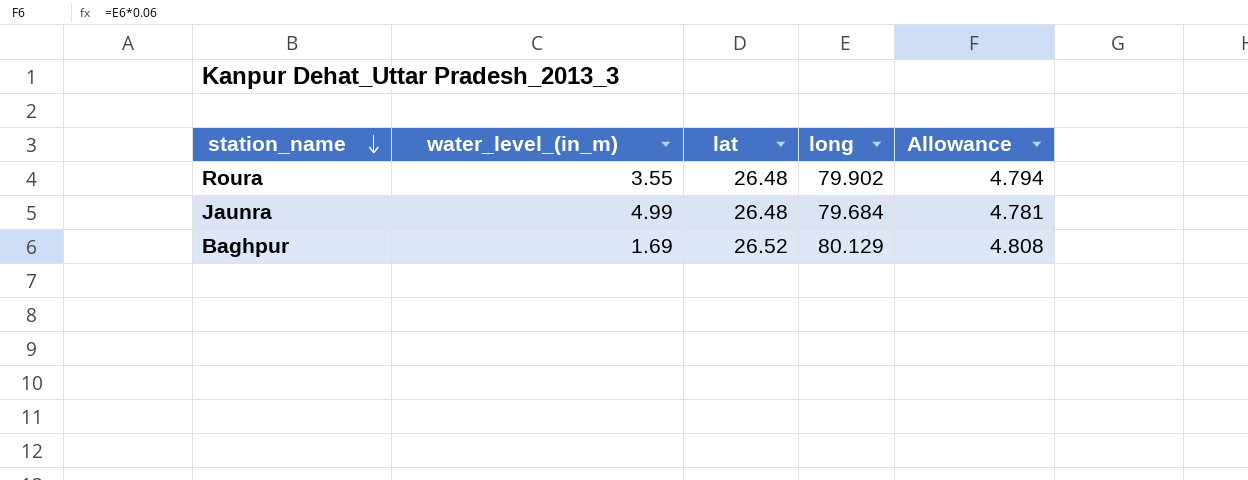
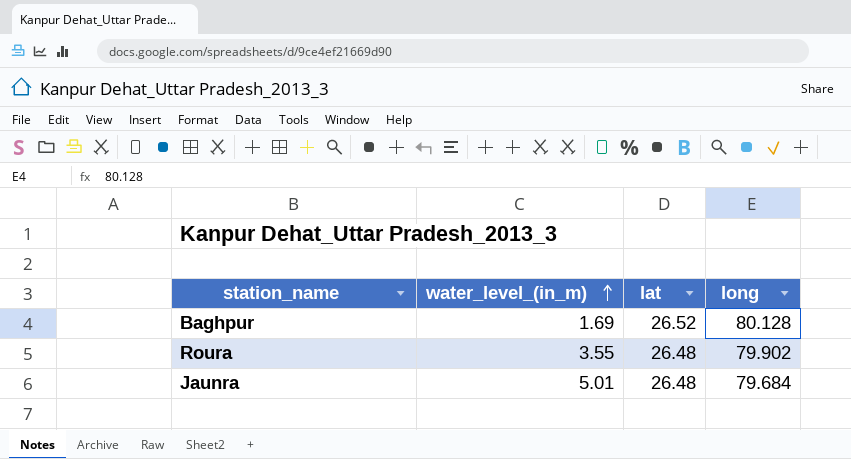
row order: station_name descending -> water_level_(in_m) ascending
column Allowance | formula: [long] * 0.06 -> none
Baghpur | long: 80.129 -> 80.128
Jaunra | water_level_(in_m): 4.99 -> 5.01

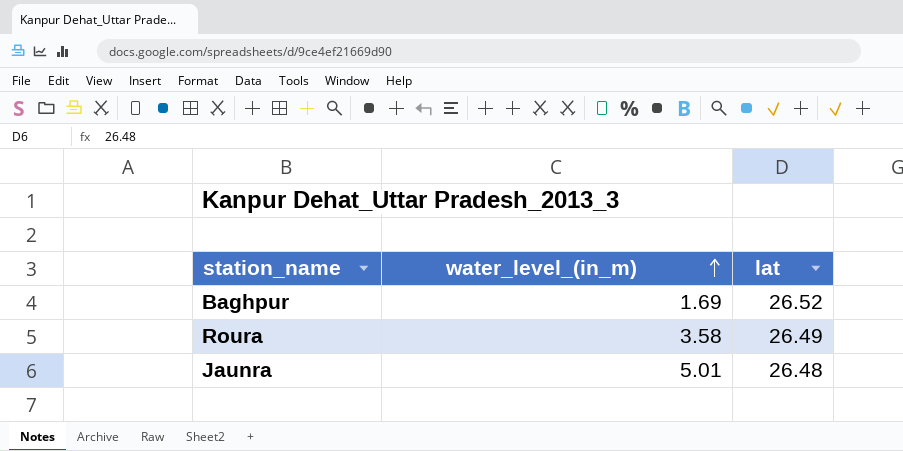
column long | position: 4 -> none
Roura | water_level_(in_m): 3.55 -> 3.58
Roura | lat: 26.48 -> 26.49

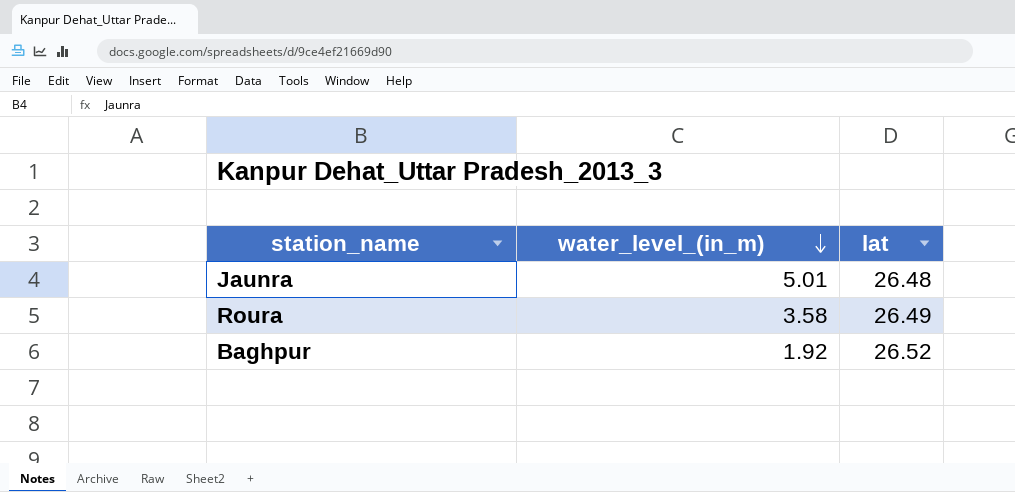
row order: water_level_(in_m) ascending -> water_level_(in_m) descending
Baghpur | water_level_(in_m): 1.69 -> 1.92

